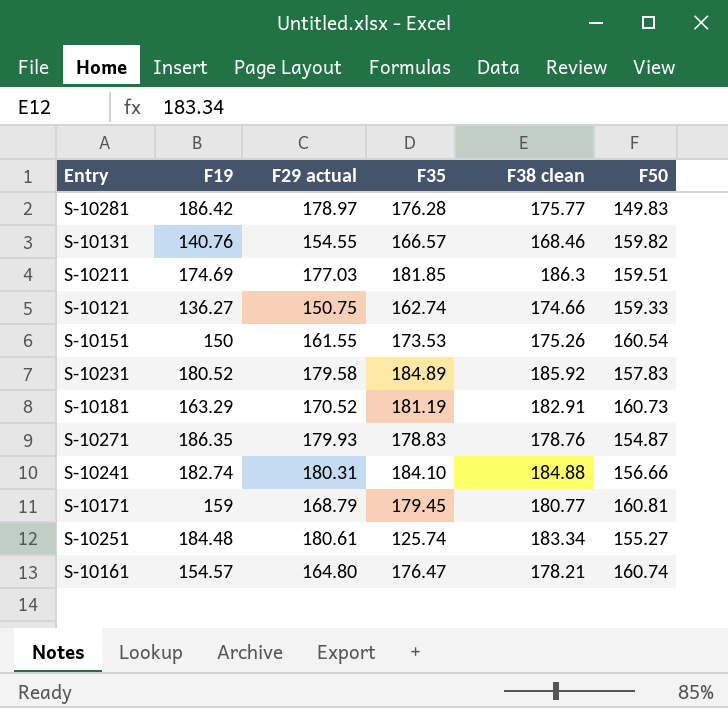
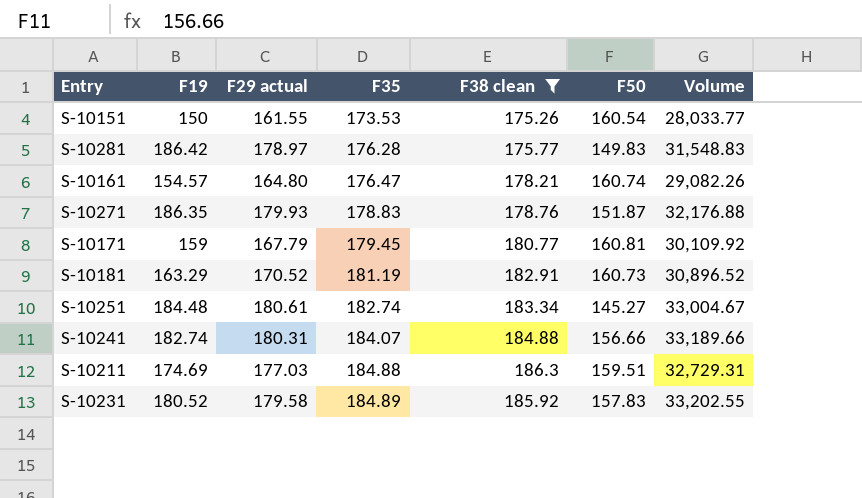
filter: none -> F38 clean >= 175.26
row order: none -> F35 ascending
column Volume | formula: none -> [F29 actual] * [F35]
S-10271 | F50: 154.87 -> 151.87
S-10171 | F29 actual: 168.79 -> 167.79
S-10251 | F35: 125.74 -> 182.74
S-10251 | F50: 155.27 -> 145.27
S-10241 | F35: 184.10 -> 184.07
S-10211 | F35: 181.85 -> 184.88

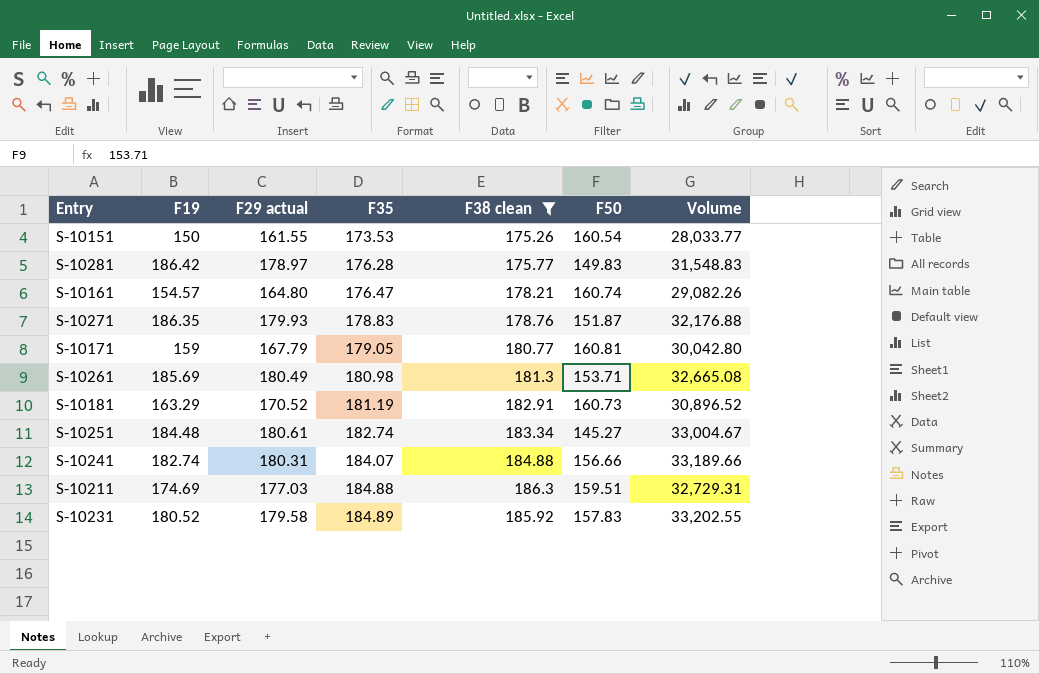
S-10171 | F35: 179.45 -> 179.05
S-10171 | Volume: 30,109.92 -> 30,042.80
row S-10261: none -> 185.69 | 180.49 | 180.98 | 181.3 | 153.71 | 32,665.08

